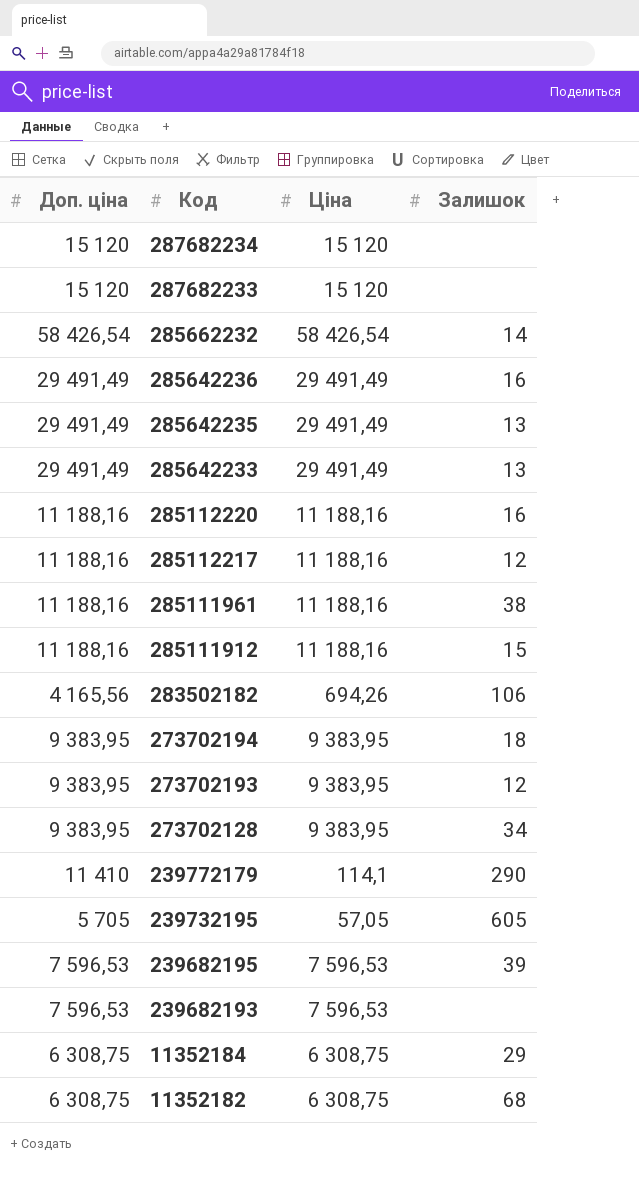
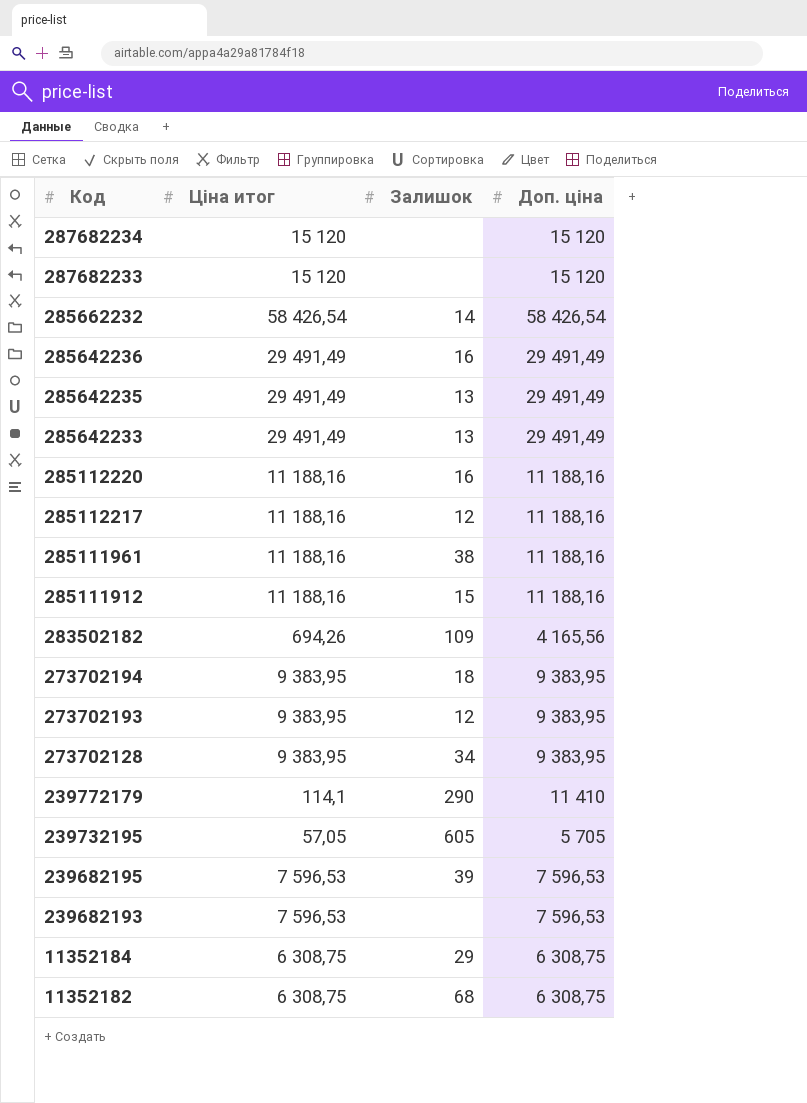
column name: Ціна -> Ціна итог
column Доп. ціна | position: 1 -> 4
283502182 | Залишок: 106 -> 109

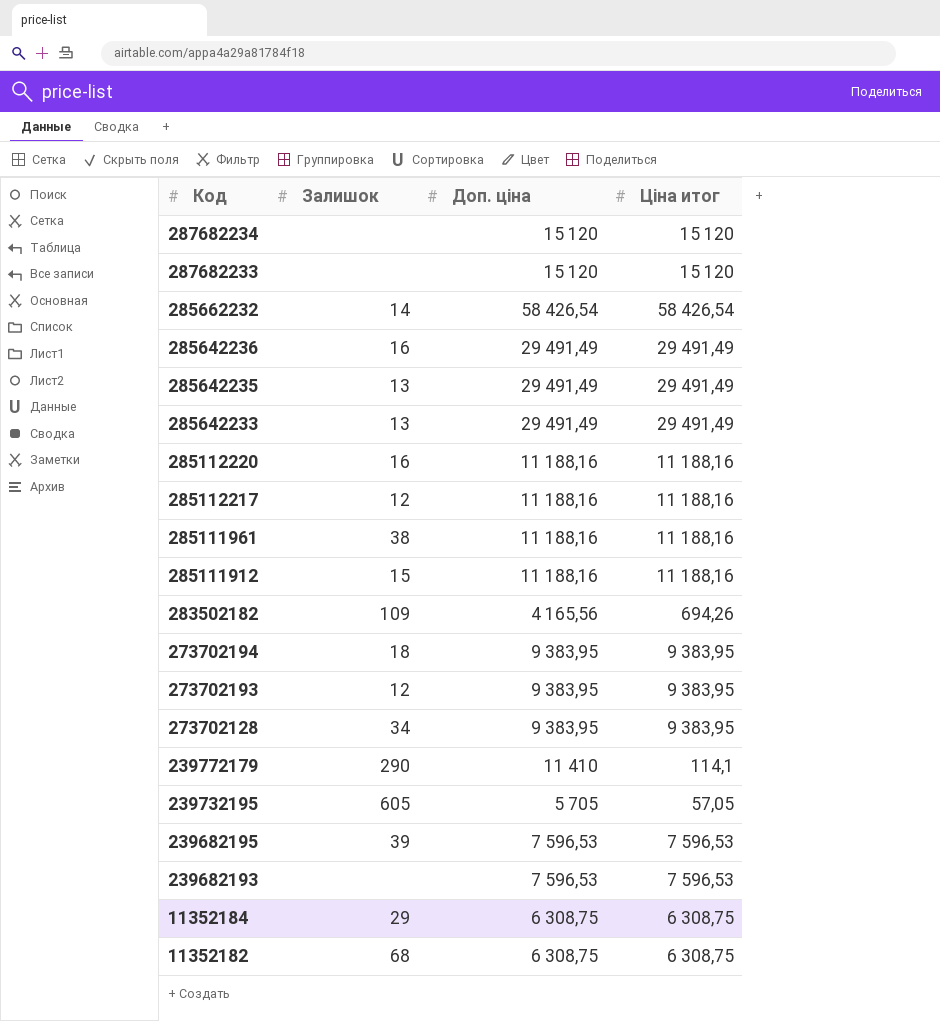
column Ціна итог | position: 2 -> 4

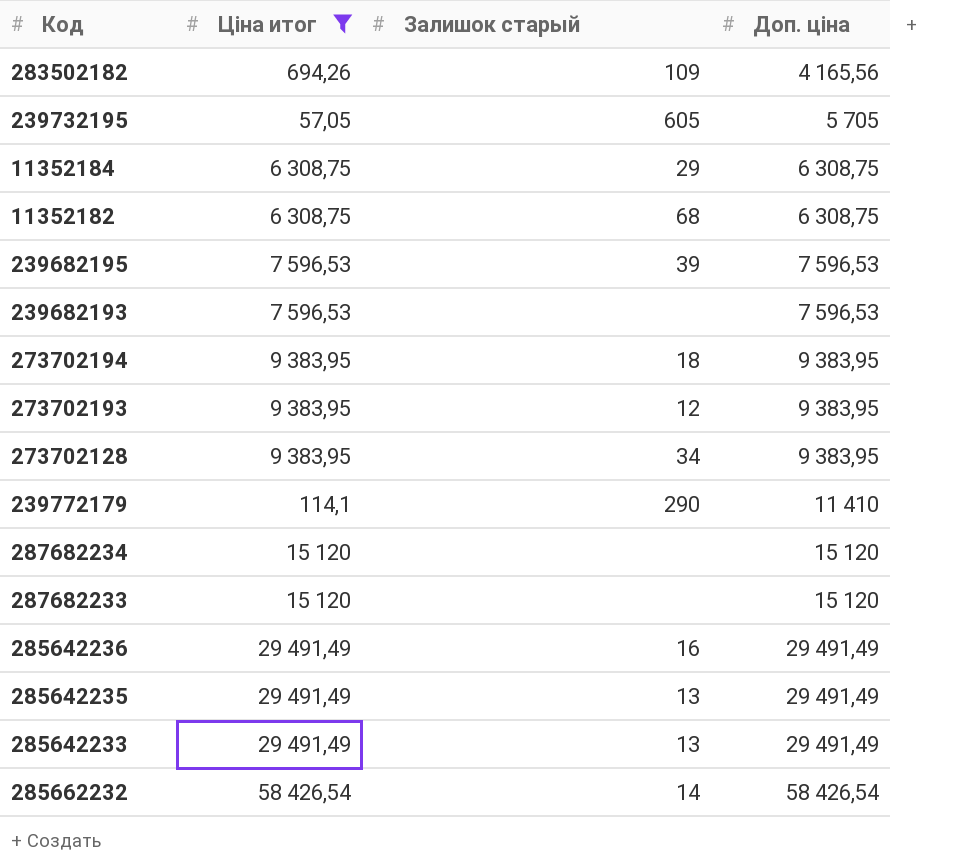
filter: none -> Ціна итог != 11 188,16
row order: Код descending -> Доп. ціна ascending
column Ціна итог | position: 4 -> 2
column name: Залишок -> Залишок старый

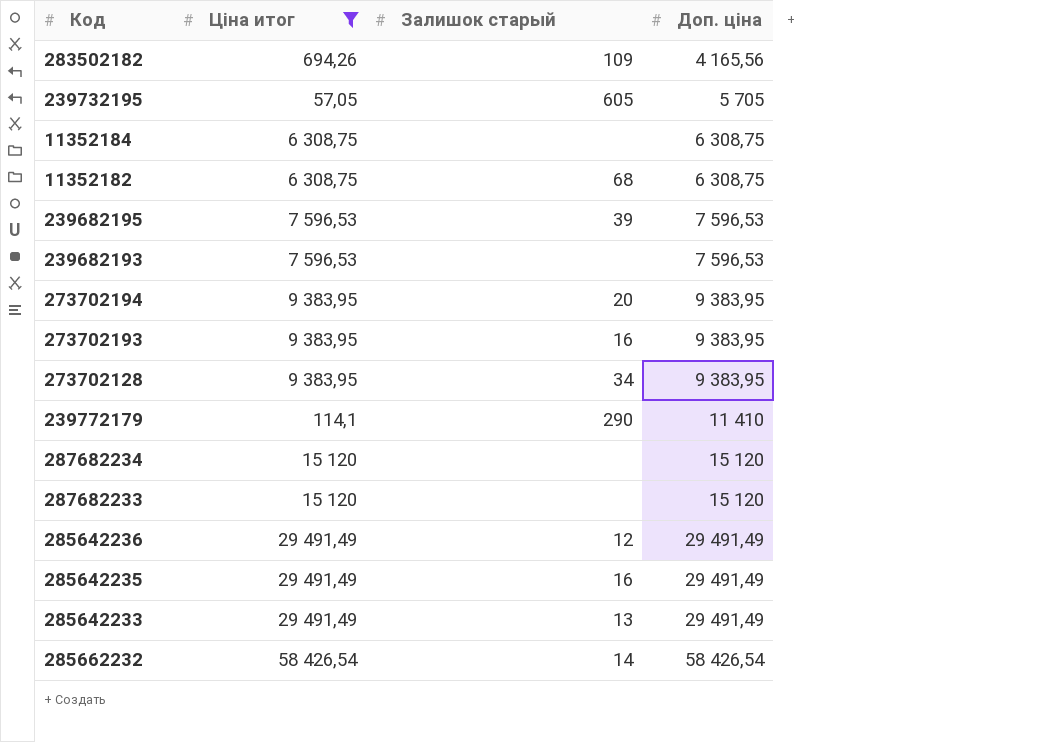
11352184 | Залишок старый: 29 -> none
273702194 | Залишок старый: 18 -> 20
273702193 | Залишок старый: 12 -> 16
285642236 | Залишок старый: 16 -> 12
285642235 | Залишок старый: 13 -> 16

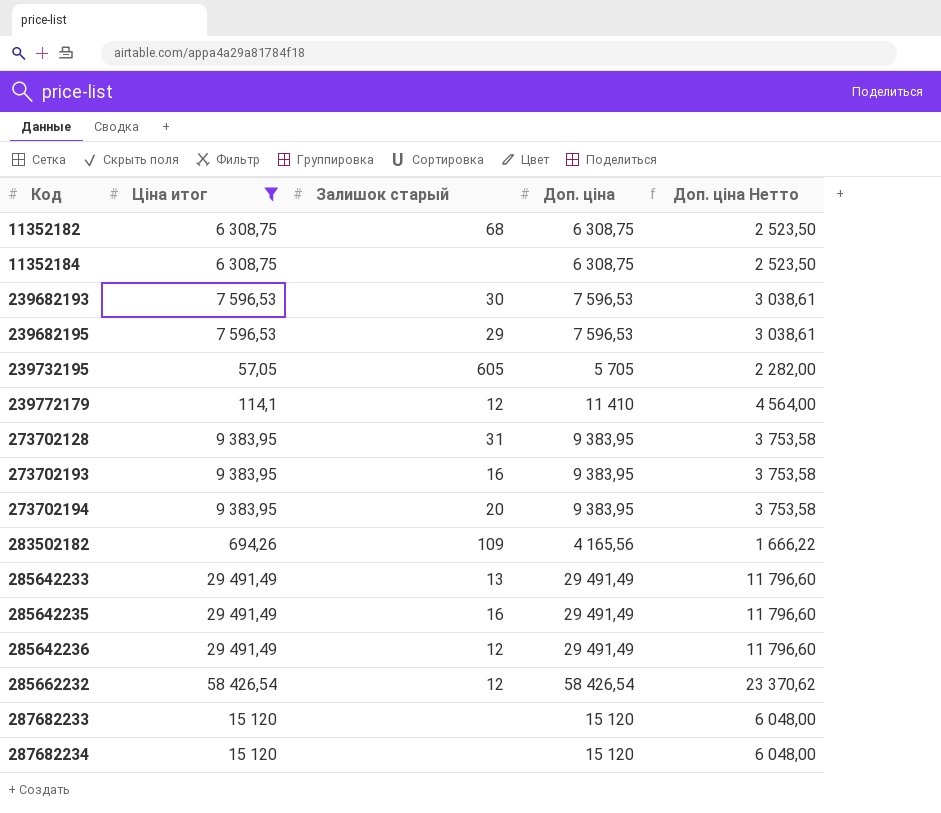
row order: Доп. ціна ascending -> Код ascending
column Доп. ціна Нетто | formula: none -> [Доп. ціна] * 0,4
239682193 | Залишок старый: none -> 30
239682195 | Залишок старый: 39 -> 29
239772179 | Залишок старый: 290 -> 12
273702128 | Залишок старый: 34 -> 31
285662232 | Залишок старый: 14 -> 12

